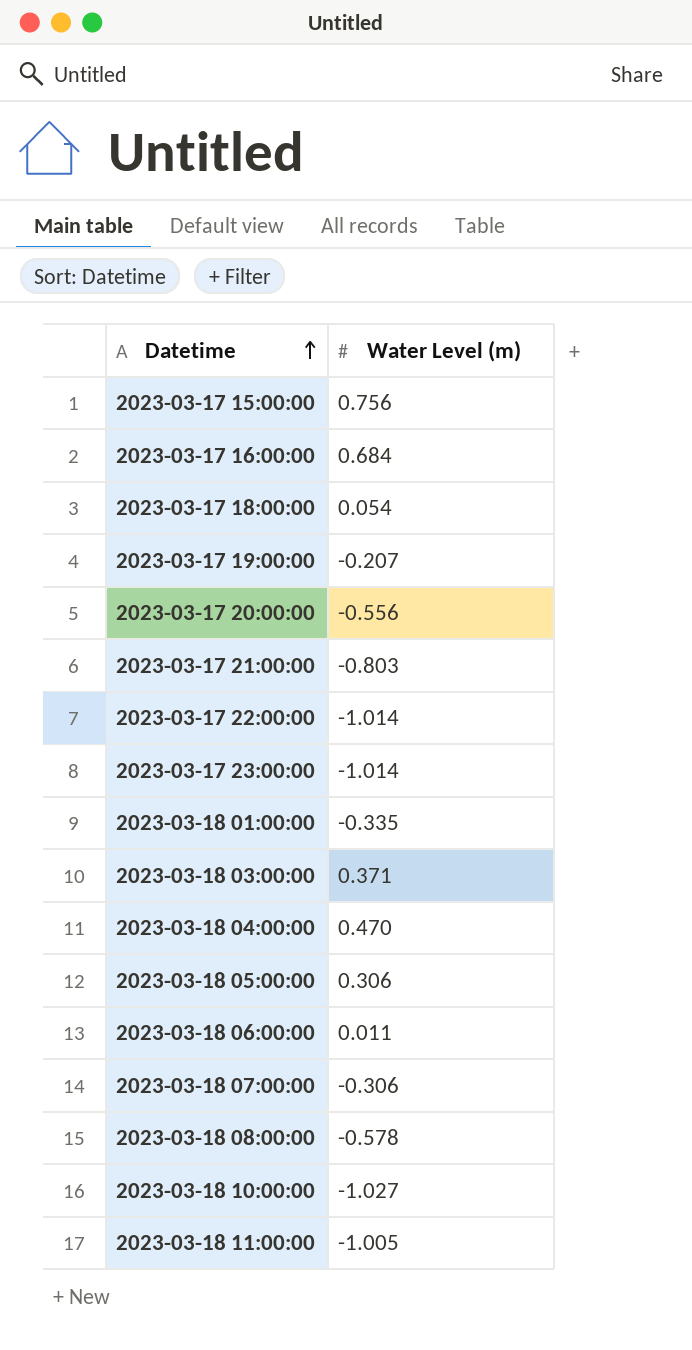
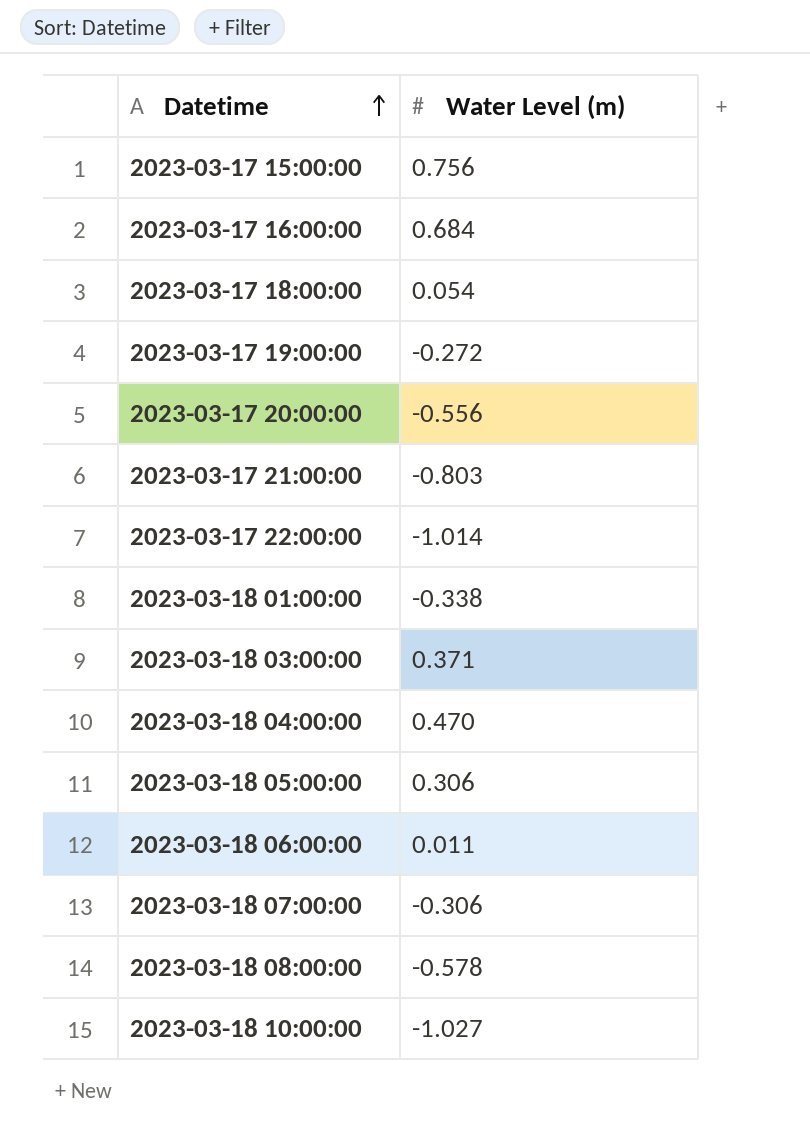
row 2023-03-17 23:00:00: -1.014 -> none
row 2023-03-18 11:00:00: -1.005 -> none
2023-03-17 19:00:00 | Water Level (m): -0.207 -> -0.272
2023-03-18 01:00:00 | Water Level (m): -0.335 -> -0.338

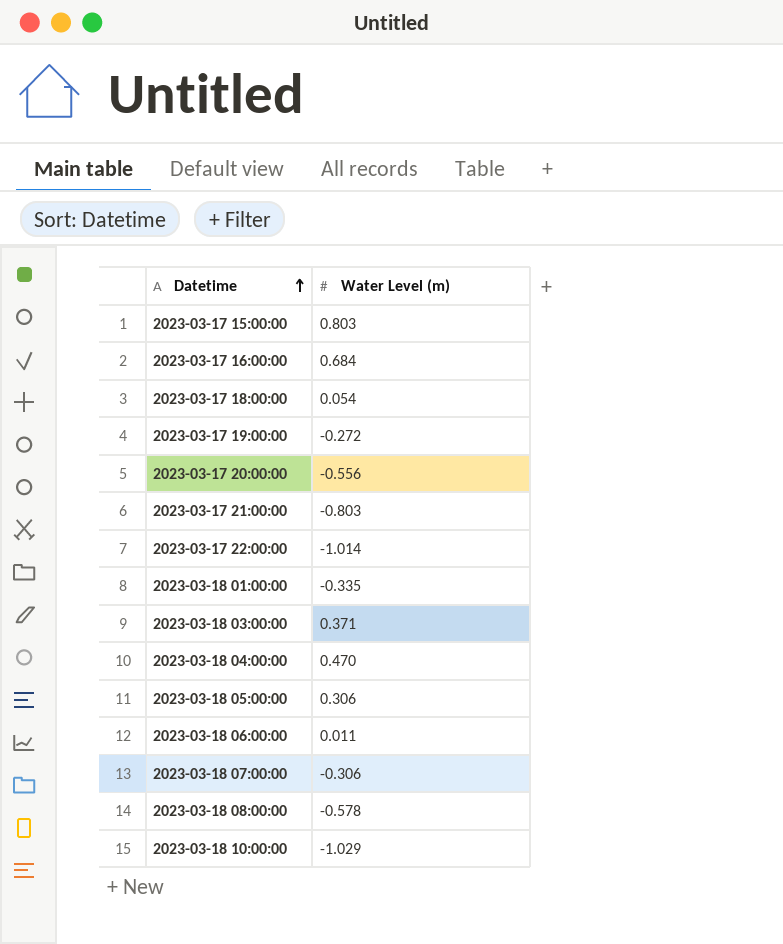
2023-03-17 15:00:00 | Water Level (m): 0.756 -> 0.803
2023-03-18 01:00:00 | Water Level (m): -0.338 -> -0.335
2023-03-18 10:00:00 | Water Level (m): -1.027 -> -1.029

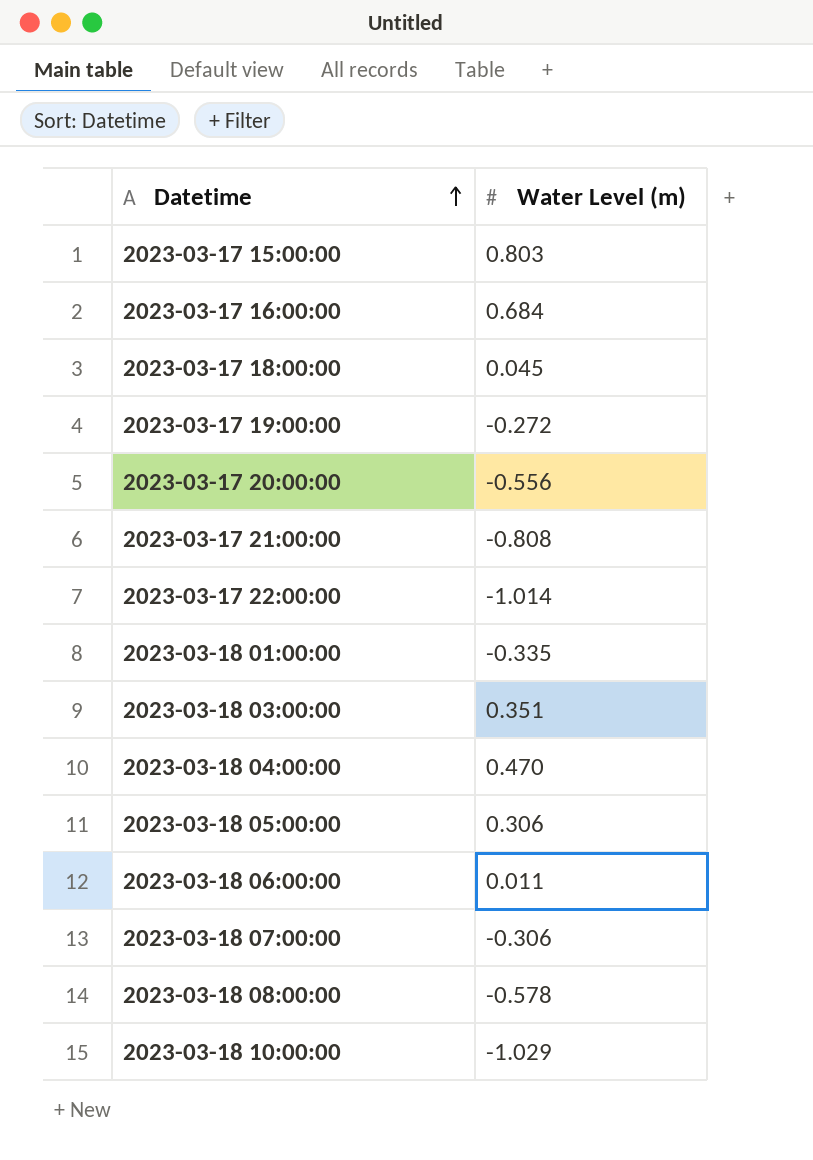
2023-03-17 18:00:00 | Water Level (m): 0.054 -> 0.045
2023-03-17 21:00:00 | Water Level (m): -0.803 -> -0.808
2023-03-18 03:00:00 | Water Level (m): 0.371 -> 0.351

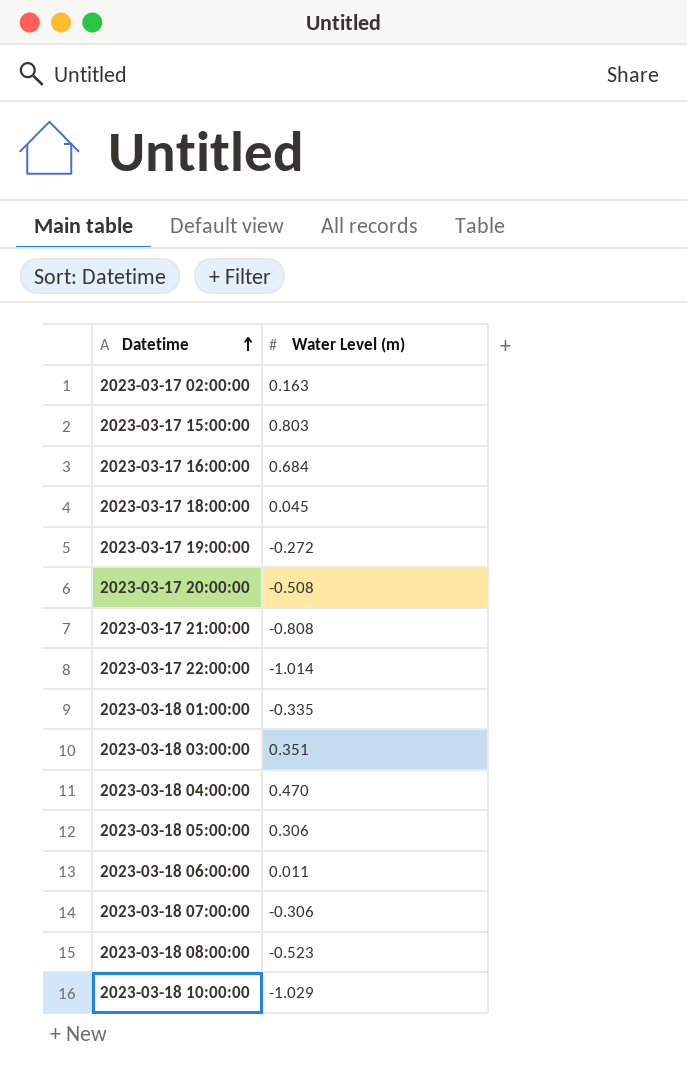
row 2023-03-17 02:00:00: none -> 0.163
2023-03-17 20:00:00 | Water Level (m): -0.556 -> -0.508
2023-03-18 08:00:00 | Water Level (m): -0.578 -> -0.523

